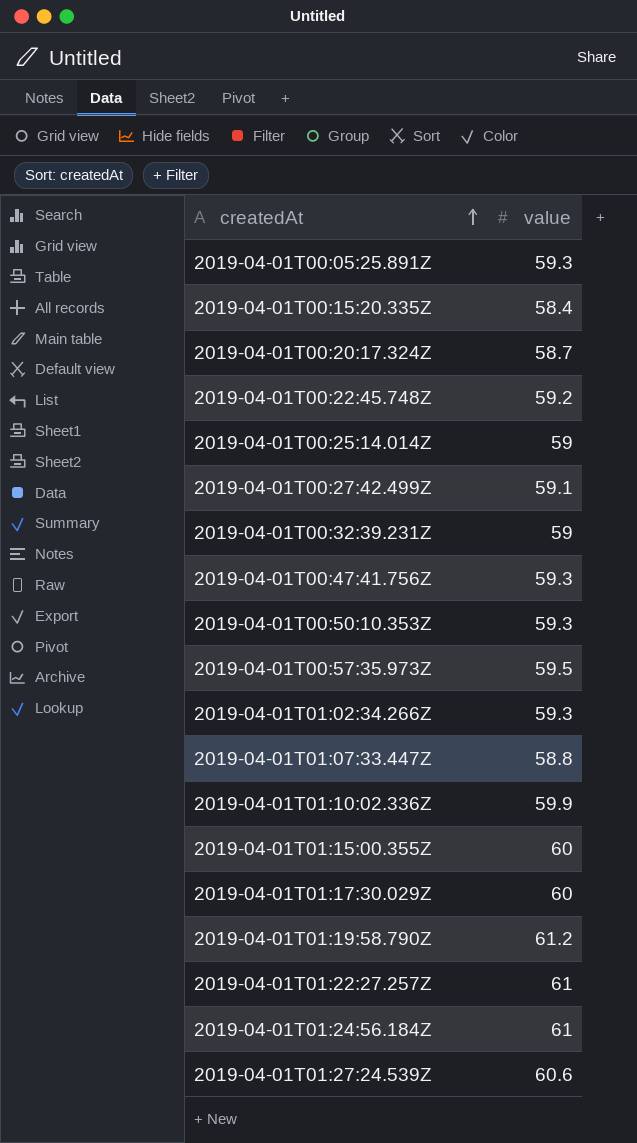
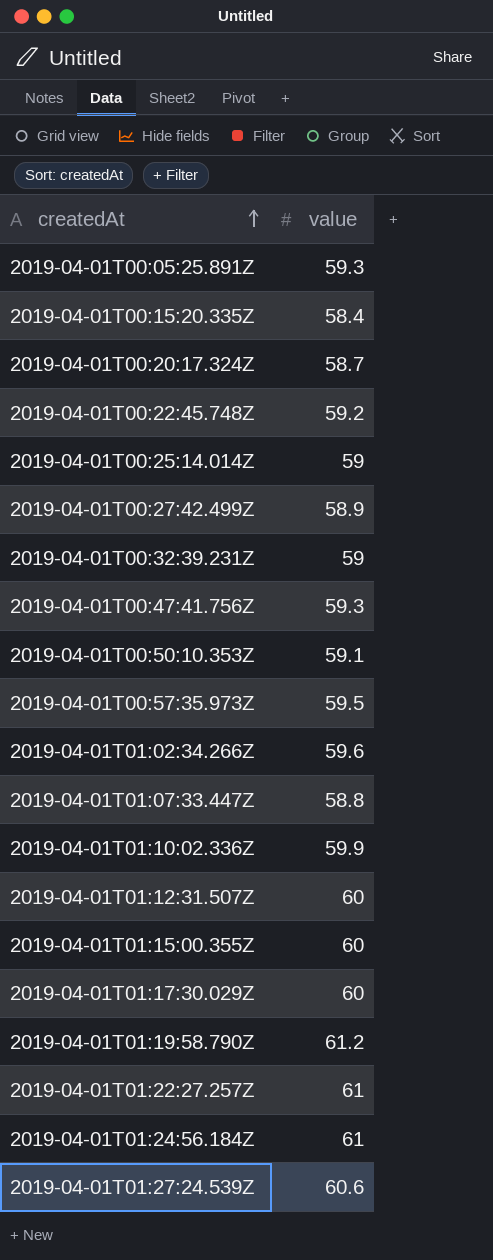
2019-04-01T00:27:42.499Z | value: 59.1 -> 58.9
2019-04-01T00:50:10.353Z | value: 59.3 -> 59.1
2019-04-01T01:02:34.266Z | value: 59.3 -> 59.6
row 2019-04-01T01:12:31.507Z: none -> 60

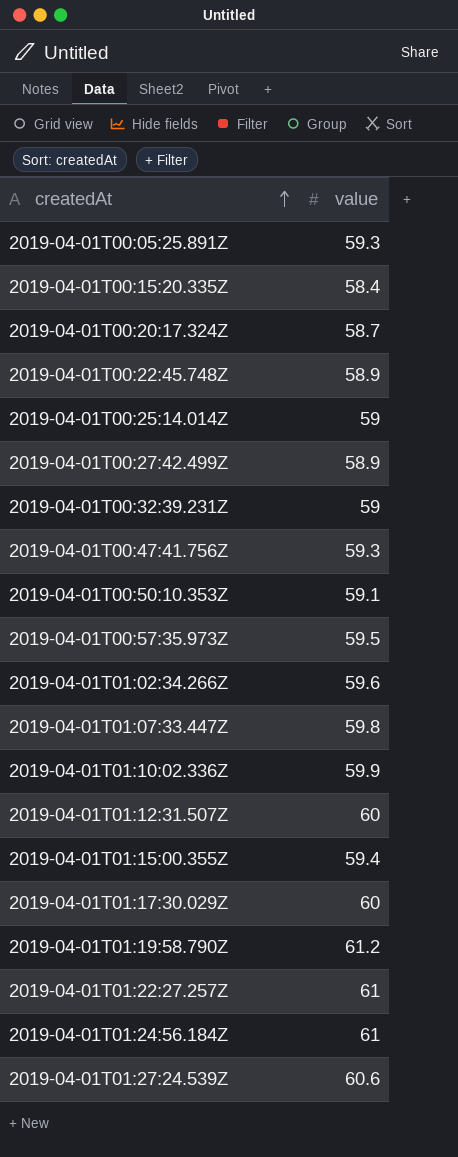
2019-04-01T00:22:45.748Z | value: 59.2 -> 58.9
2019-04-01T01:07:33.447Z | value: 58.8 -> 59.8
2019-04-01T01:15:00.355Z | value: 60 -> 59.4

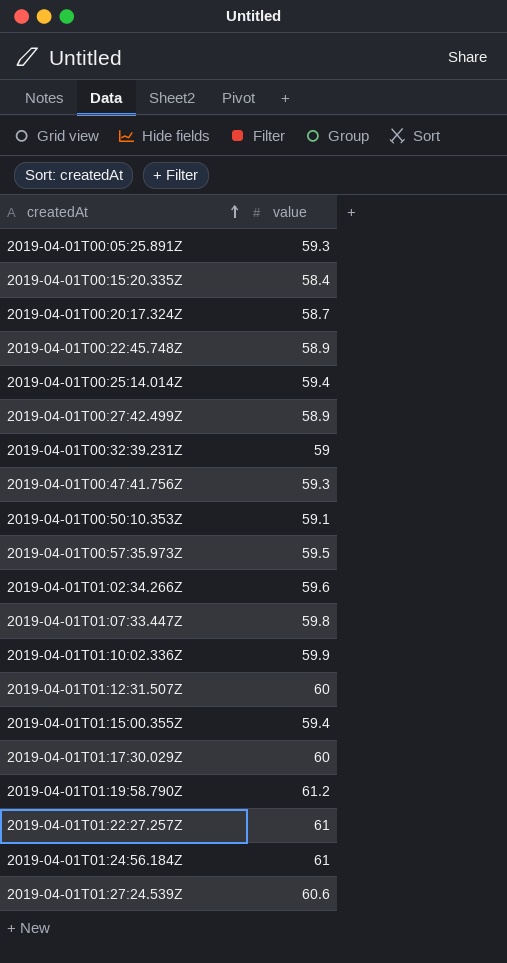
2019-04-01T00:25:14.014Z | value: 59 -> 59.4

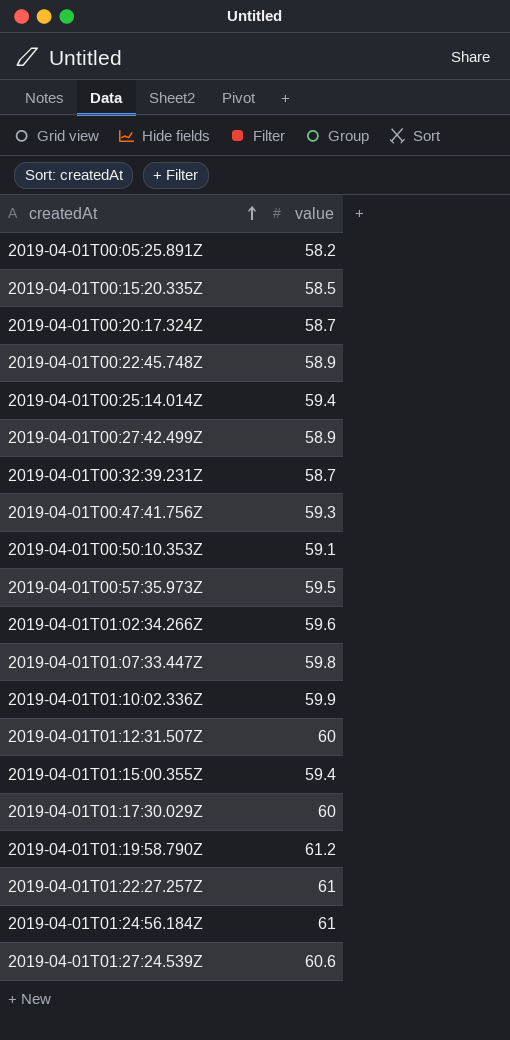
2019-04-01T00:05:25.891Z | value: 59.3 -> 58.2
2019-04-01T00:15:20.335Z | value: 58.4 -> 58.5
2019-04-01T00:32:39.231Z | value: 59 -> 58.7

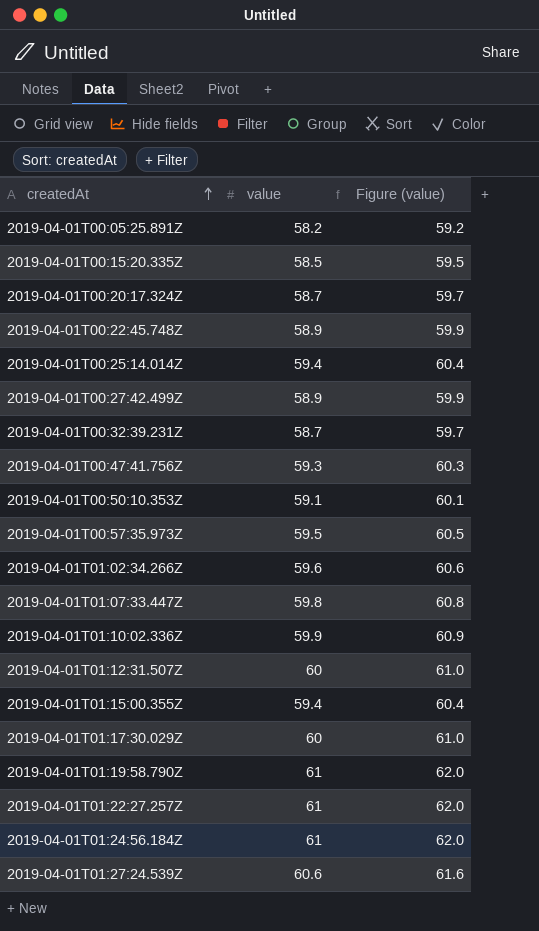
column Figure (value) | formula: none -> [value] + 1
2019-04-01T01:19:58.790Z | value: 61.2 -> 61

